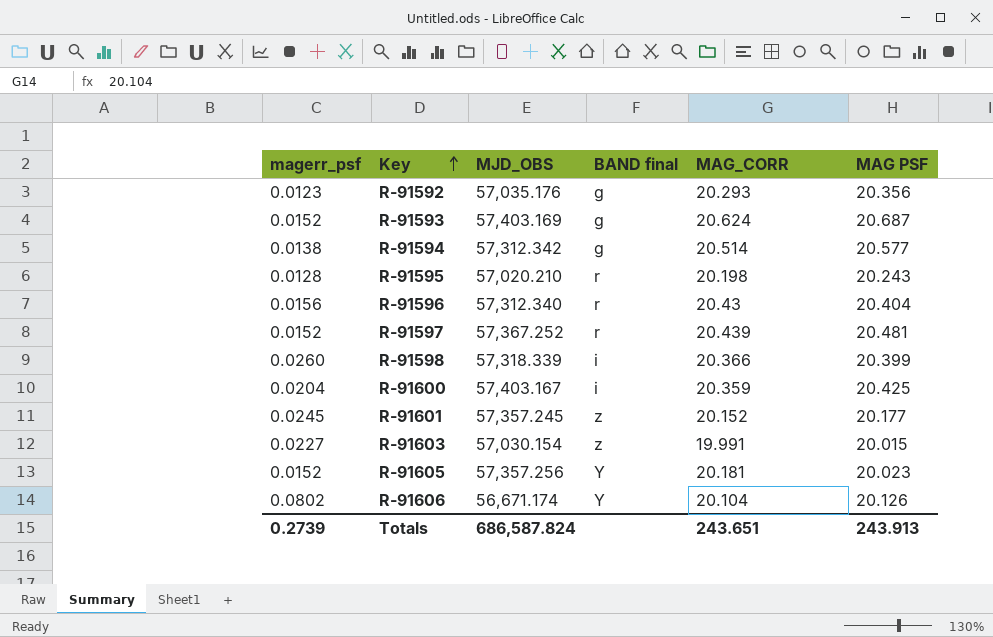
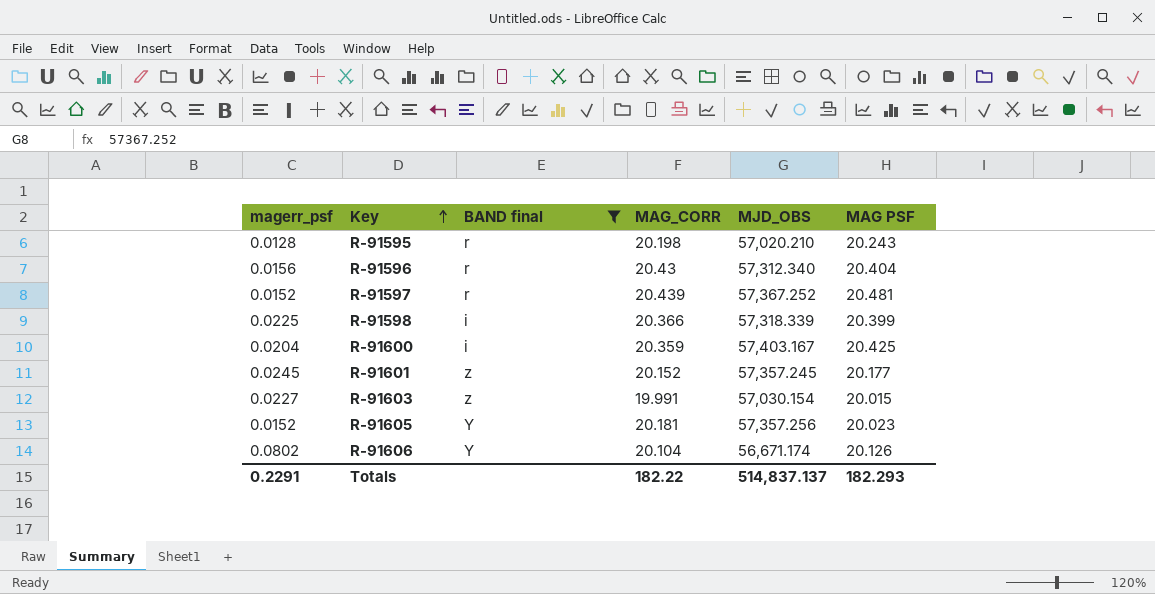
filter: none -> BAND final != g
column MJD_OBS | position: 3 -> 5
R-91598 | magerr_psf: 0.0260 -> 0.0225
Totals | magerr_psf: 0.2739 -> 0.2291
Totals | MAG_CORR: 243.651 -> 182.22
Totals | MJD_OBS: 686,587.824 -> 514,837.137
Totals | MAG PSF: 243.913 -> 182.293

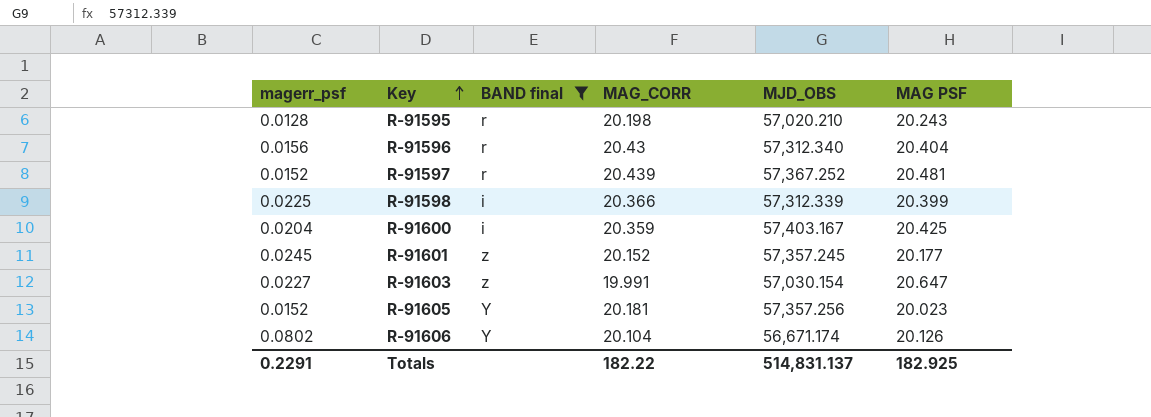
R-91598 | MJD_OBS: 57,318.339 -> 57,312.339
R-91603 | MAG PSF: 20.015 -> 20.647
Totals | MJD_OBS: 514,837.137 -> 514,831.137
Totals | MAG PSF: 182.293 -> 182.925

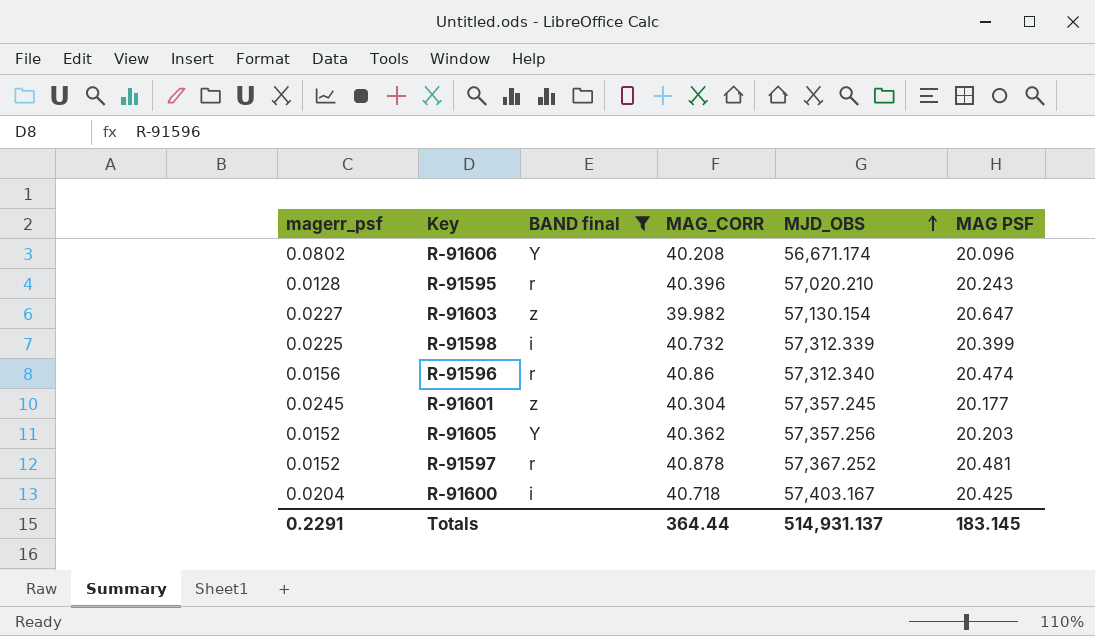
row order: Key ascending -> MJD_OBS ascending
R-91606 | MAG_CORR: 20.104 -> 40.208
R-91606 | MAG PSF: 20.126 -> 20.096
R-91595 | MAG_CORR: 20.198 -> 40.396
R-91603 | MAG_CORR: 19.991 -> 39.982
R-91603 | MJD_OBS: 57,030.154 -> 57,130.154
R-91598 | MAG_CORR: 20.366 -> 40.732
R-91596 | MAG_CORR: 20.43 -> 40.86
R-91596 | MAG PSF: 20.404 -> 20.474
R-91601 | MAG_CORR: 20.152 -> 40.304
R-91605 | MAG_CORR: 20.181 -> 40.362
R-91605 | MAG PSF: 20.023 -> 20.203
R-91597 | MAG_CORR: 20.439 -> 40.878
R-91600 | MAG_CORR: 20.359 -> 40.718
Totals | MAG_CORR: 182.22 -> 364.44
Totals | MJD_OBS: 514,831.137 -> 514,931.137
Totals | MAG PSF: 182.925 -> 183.145

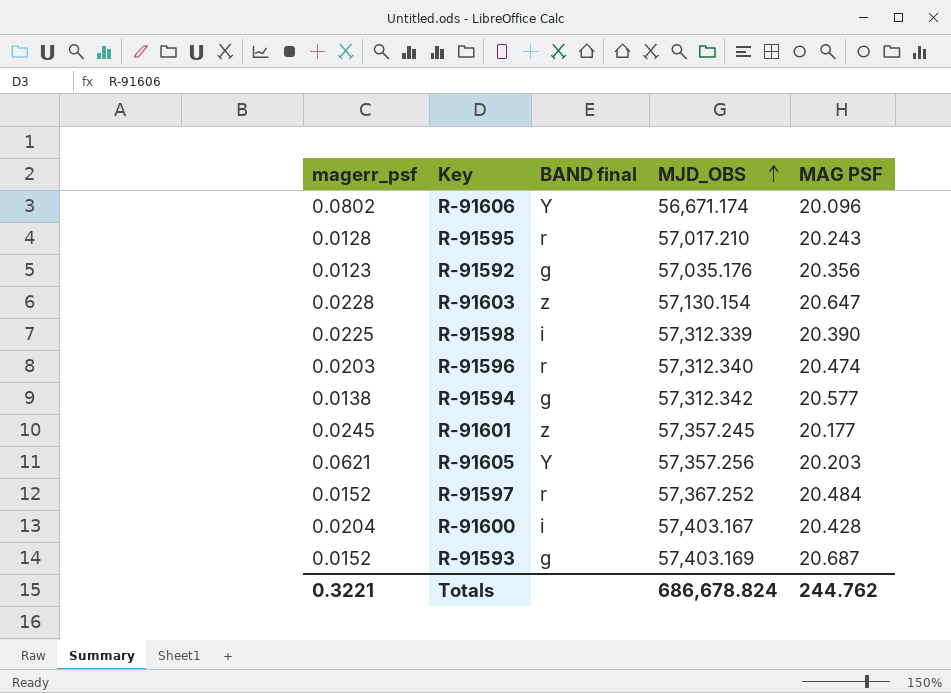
filter: BAND final != g -> none
column MAG_CORR | position: 4 -> none
R-91595 | MJD_OBS: 57,020.210 -> 57,017.210
R-91603 | magerr_psf: 0.0227 -> 0.0228
R-91598 | MAG PSF: 20.399 -> 20.390
R-91596 | magerr_psf: 0.0156 -> 0.0203
R-91605 | magerr_psf: 0.0152 -> 0.0621
R-91597 | MAG PSF: 20.481 -> 20.484
R-91600 | MAG PSF: 20.425 -> 20.428
Totals | magerr_psf: 0.2291 -> 0.3221
Totals | MJD_OBS: 514,931.137 -> 686,678.824
Totals | MAG PSF: 183.145 -> 244.762

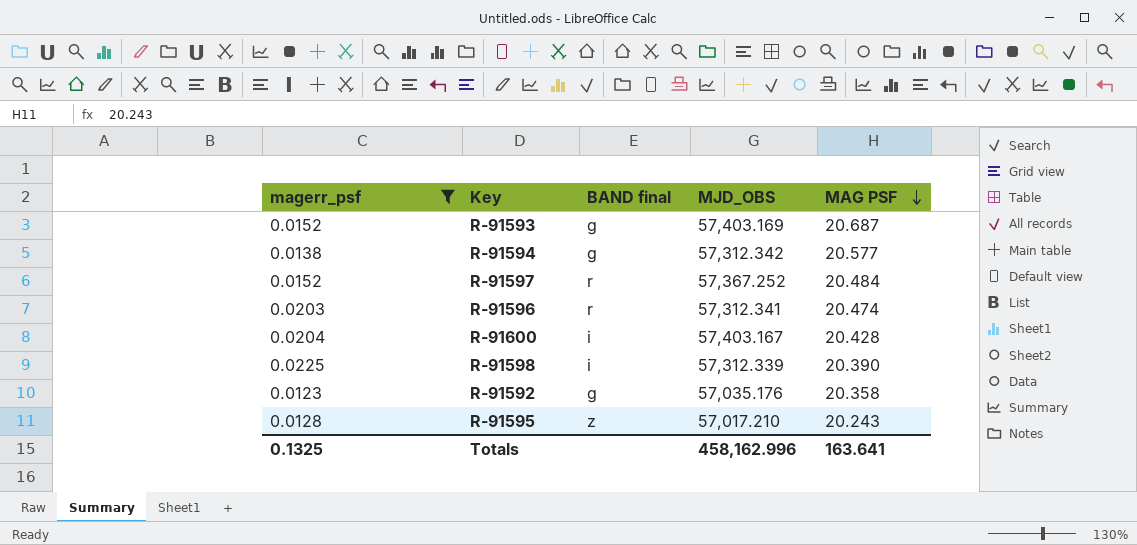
filter: none -> magerr_psf <= 0.0225
row order: MJD_OBS ascending -> MAG PSF descending
R-91596 | MJD_OBS: 57,312.340 -> 57,312.341
R-91592 | MAG PSF: 20.356 -> 20.358
R-91595 | BAND final: r -> z
Totals | magerr_psf: 0.3221 -> 0.1325
Totals | MJD_OBS: 686,678.824 -> 458,162.996
Totals | MAG PSF: 244.762 -> 163.641

